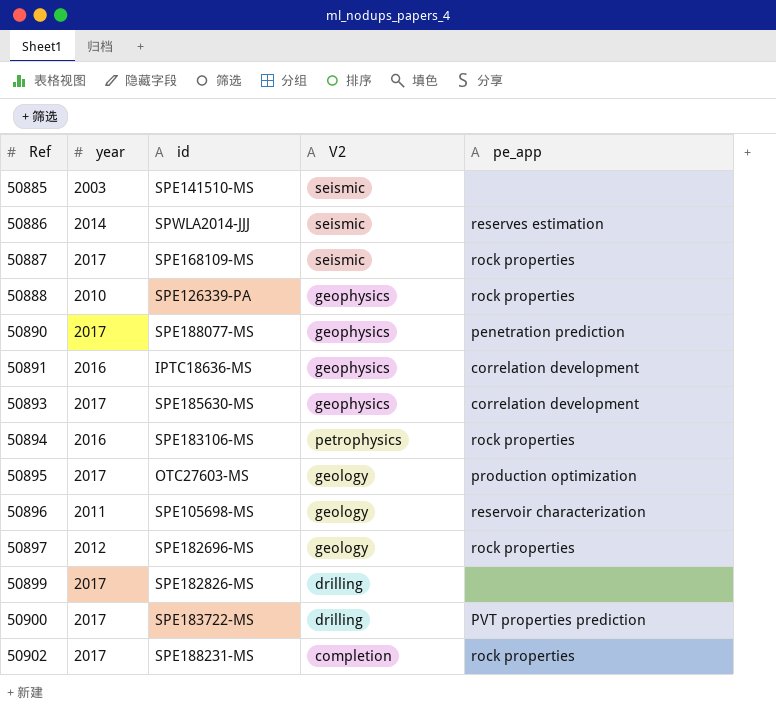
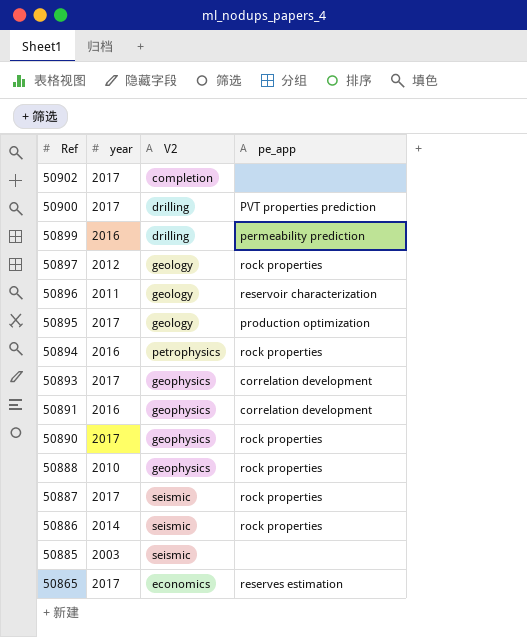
row order: Ref ascending -> Ref descending
column id | position: 3 -> none
50902 | pe_app: rock properties -> none
50899 | year: 2017 -> 2016
50899 | pe_app: none -> permeability prediction
50890 | pe_app: penetration prediction -> rock properties
50886 | pe_app: reserves estimation -> rock properties
row 50865: none -> 2017 | economics | reserves estimation

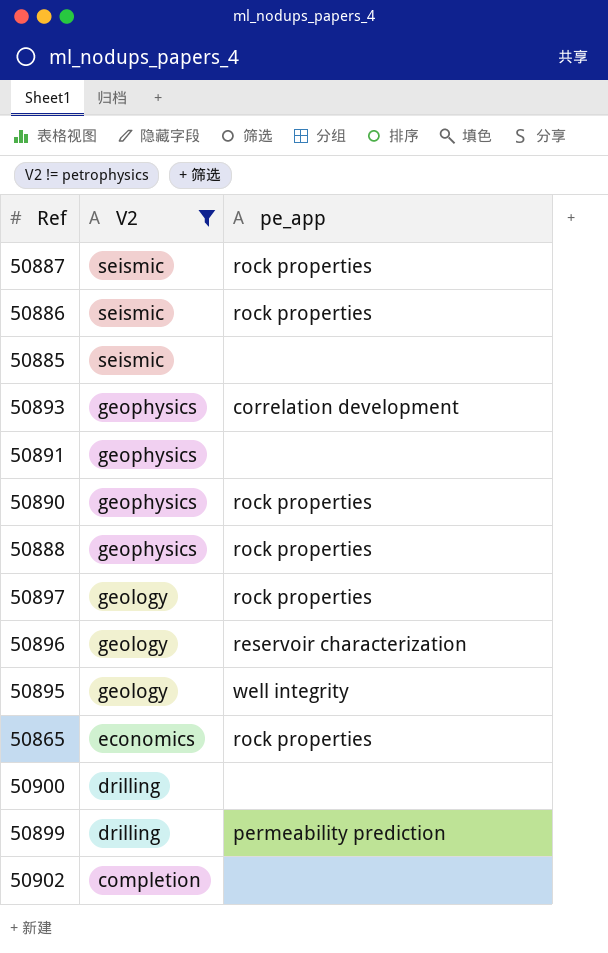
filter: none -> V2 != petrophysics
row order: Ref descending -> V2 descending
column year | position: 2 -> none
50891 | pe_app: correlation development -> none
50895 | pe_app: production optimization -> well integrity
50865 | pe_app: reserves estimation -> rock properties
50900 | pe_app: PVT properties prediction -> none

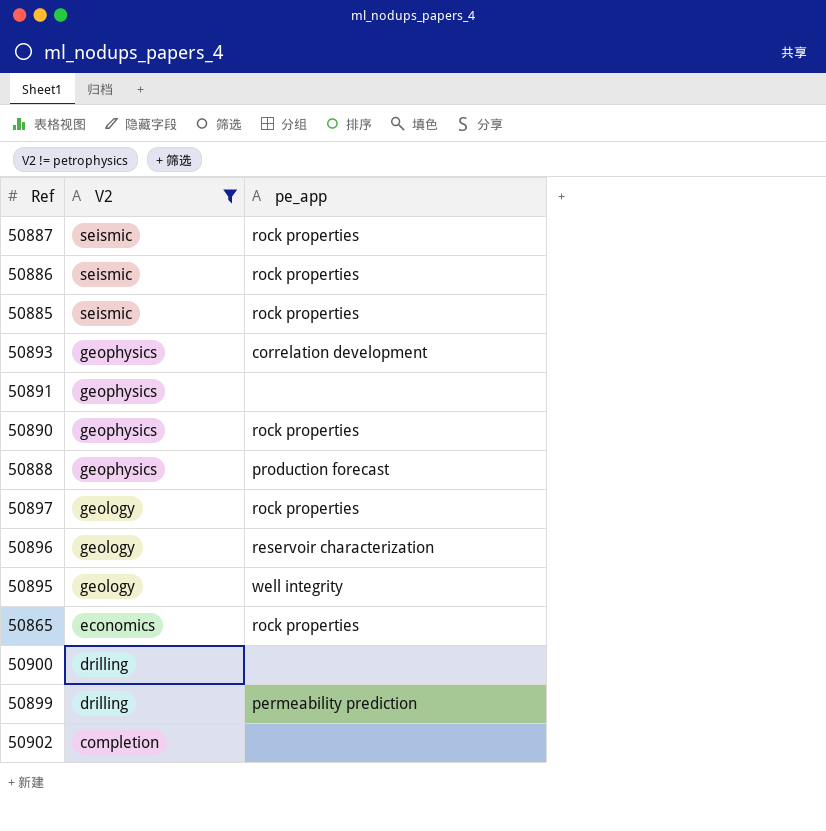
50885 | pe_app: none -> rock properties
50888 | pe_app: rock properties -> production forecast

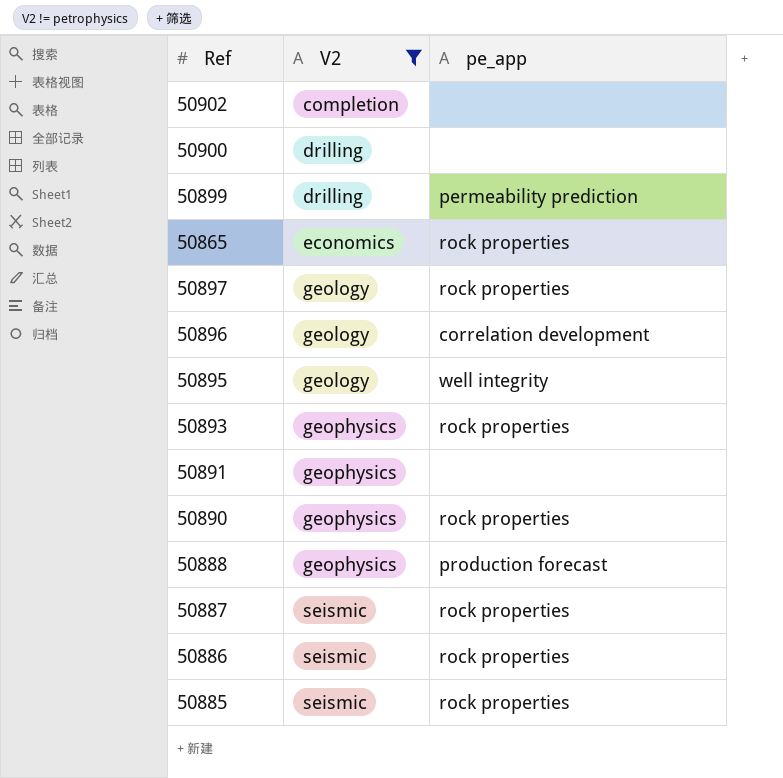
row order: V2 descending -> V2 ascending
50896 | pe_app: reservoir characterization -> correlation development
50893 | pe_app: correlation development -> rock properties

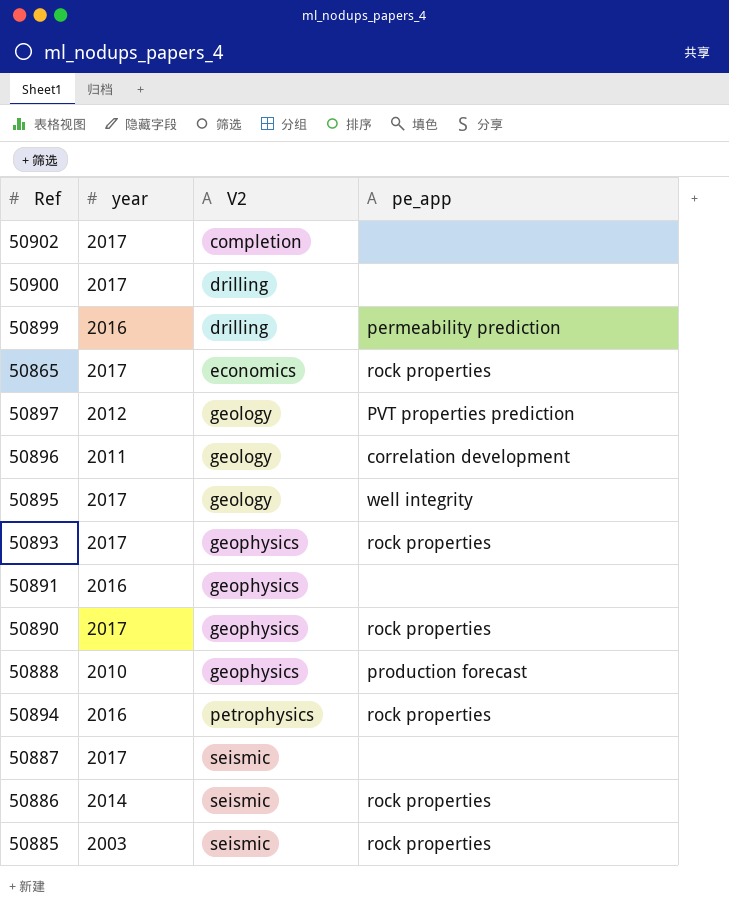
filter: V2 != petrophysics -> none
column year | position: none -> 2
50897 | pe_app: rock properties -> PVT properties prediction
50887 | pe_app: rock properties -> none

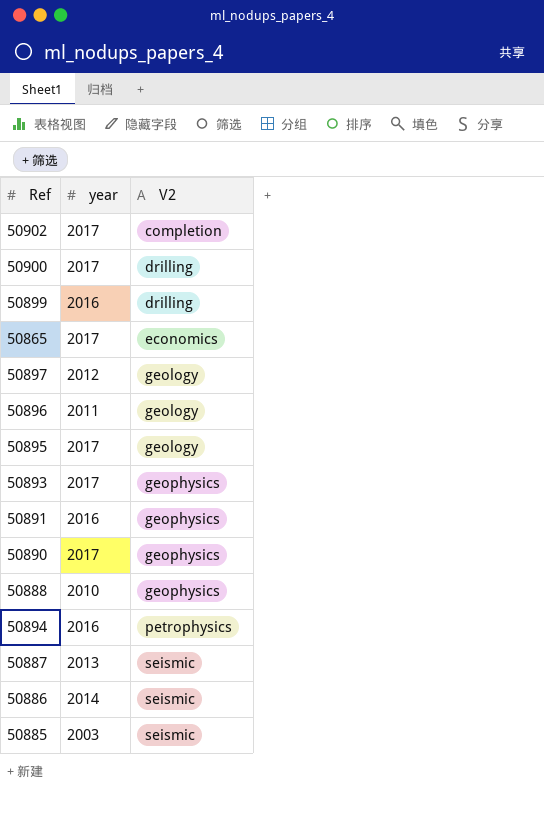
column pe_app | position: 4 -> none
50887 | year: 2017 -> 2013

